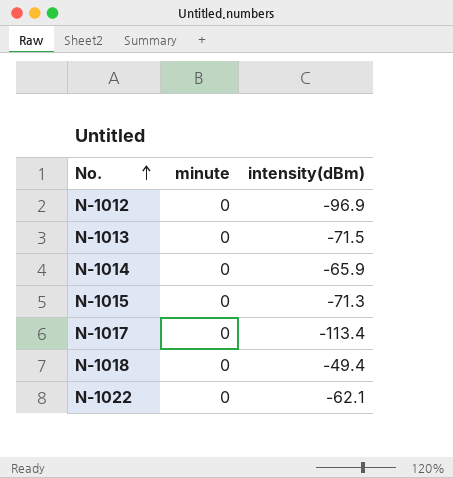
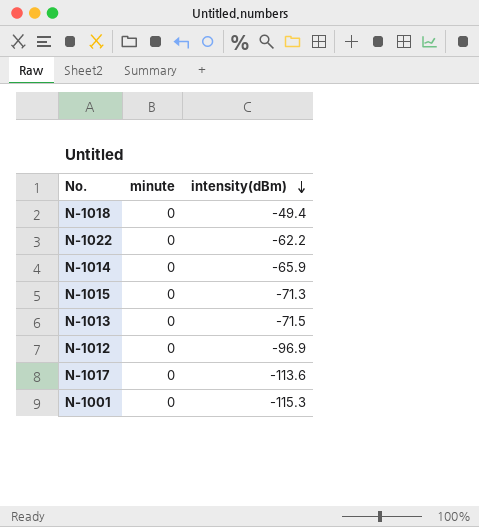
row order: No. ascending -> intensity(dBm) descending
N-1022 | intensity(dBm): -62.1 -> -62.2
N-1017 | intensity(dBm): -113.4 -> -113.6
row N-1001: none -> 0 | -115.3

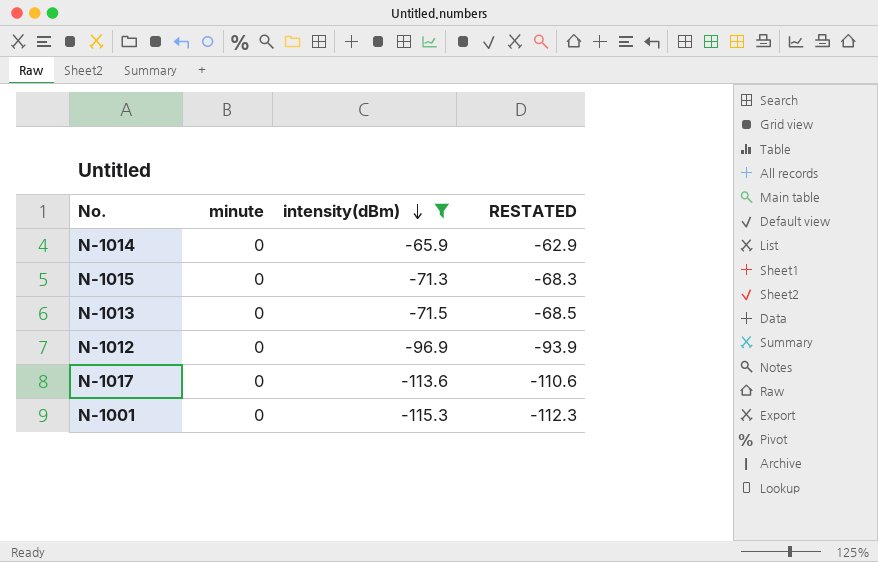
filter: none -> intensity(dBm) <= -65.9
column RESTATED | formula: none -> [intensity(dBm)] + 3

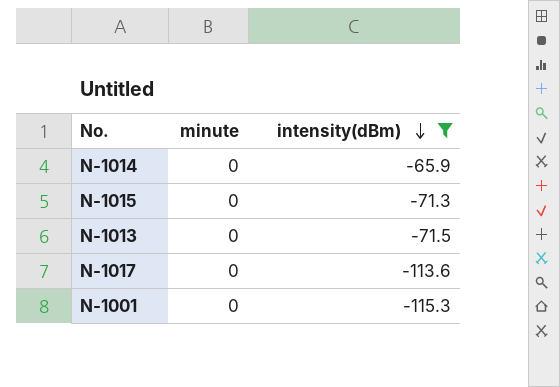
column RESTATED | formula: [intensity(dBm)] + 3 -> none
row N-1012: 0 | -96.9 | -93.9 -> none

